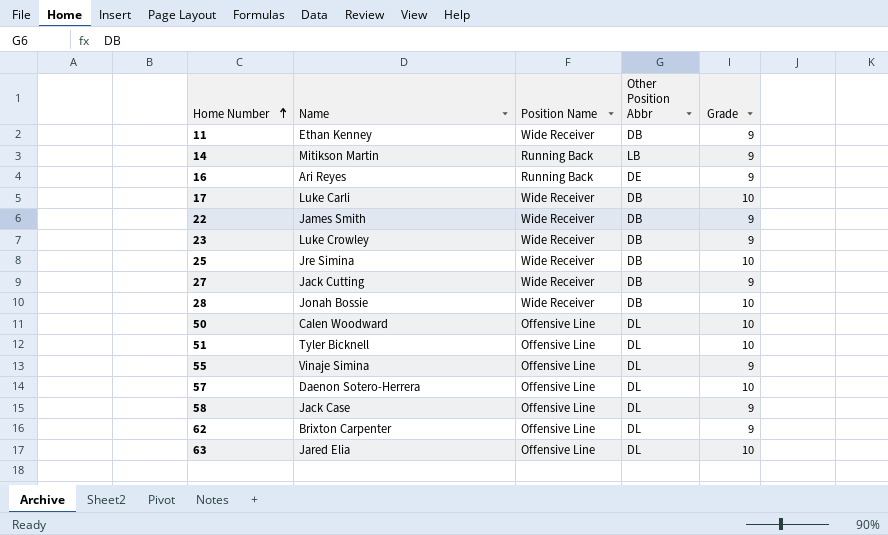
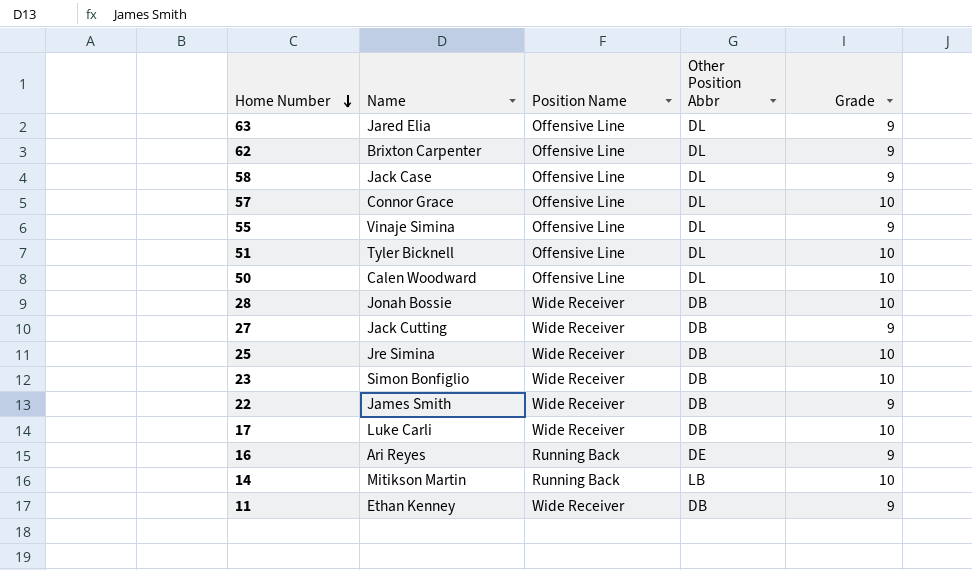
row order: Home Number ascending -> Home Number descending
63 | Grade: 10 -> 9
57 | Name: Daenon Sotero-Herrera -> Connor Grace
23 | Name: Luke Crowley -> Simon Bonfiglio
23 | Grade: 9 -> 10
14 | Grade: 9 -> 10

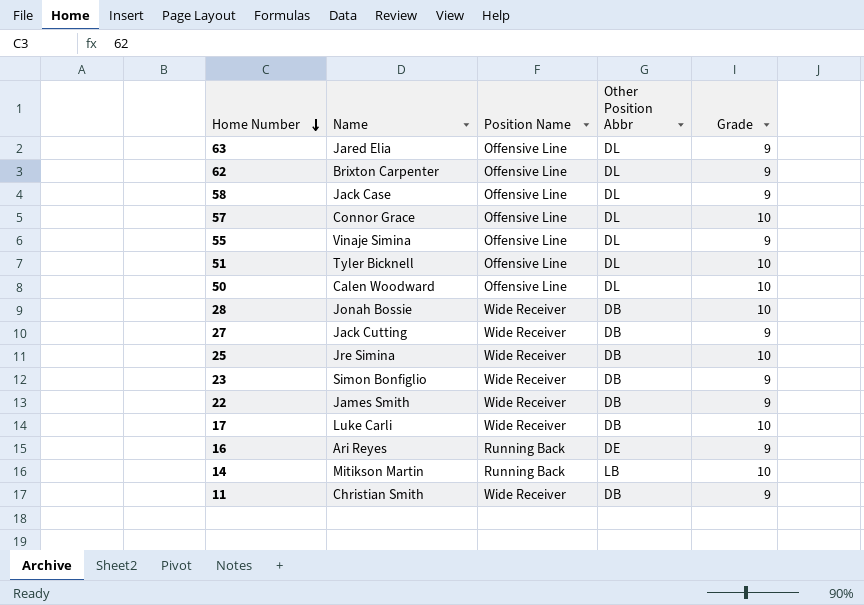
23 | Grade: 10 -> 9
11 | Name: Ethan Kenney -> Christian Smith

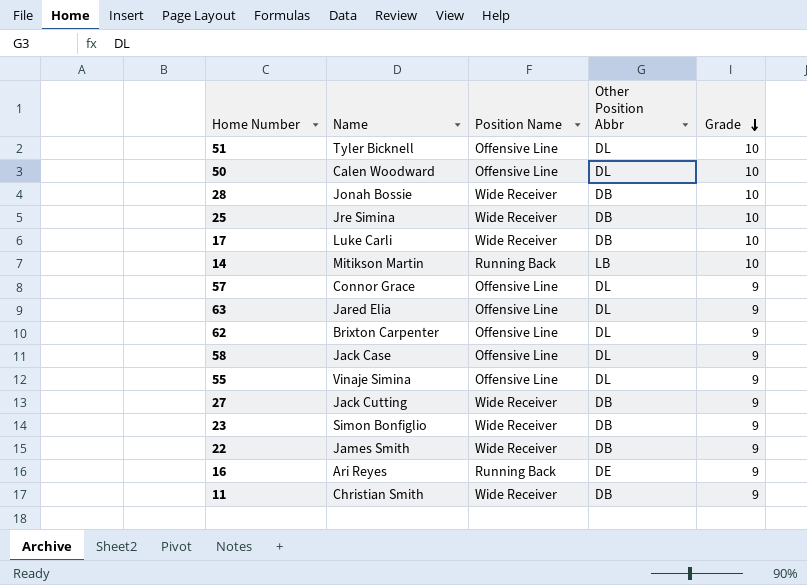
row order: Home Number descending -> Grade descending
57 | Grade: 10 -> 9

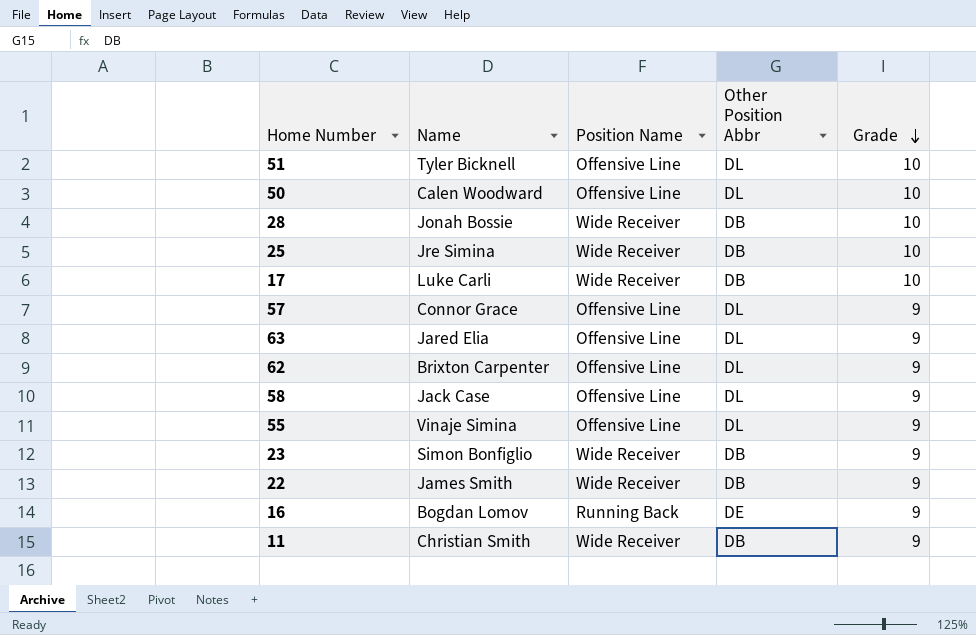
row 14: Mitikson Martin | Running Back | LB | 10 -> none
row 27: Jack Cutting | Wide Receiver | DB | 9 -> none
16 | Name: Ari Reyes -> Bogdan Lomov

